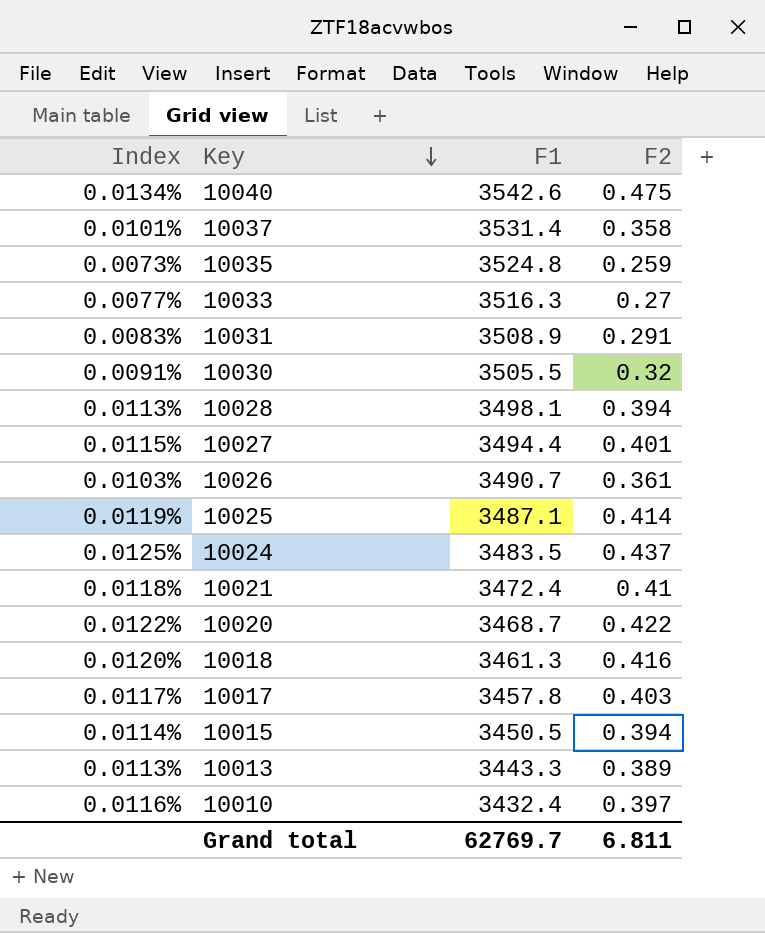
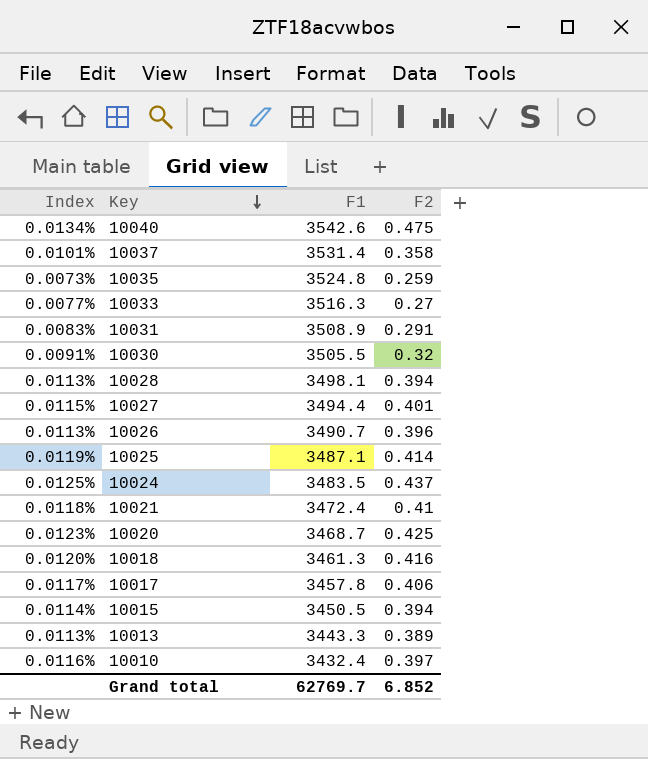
10026 | Index: 0.0103% -> 0.0113%
10026 | F2: 0.361 -> 0.396
10020 | Index: 0.0122% -> 0.0123%
10020 | F2: 0.422 -> 0.425
10017 | F2: 0.403 -> 0.406
Grand total | F2: 6.811 -> 6.852

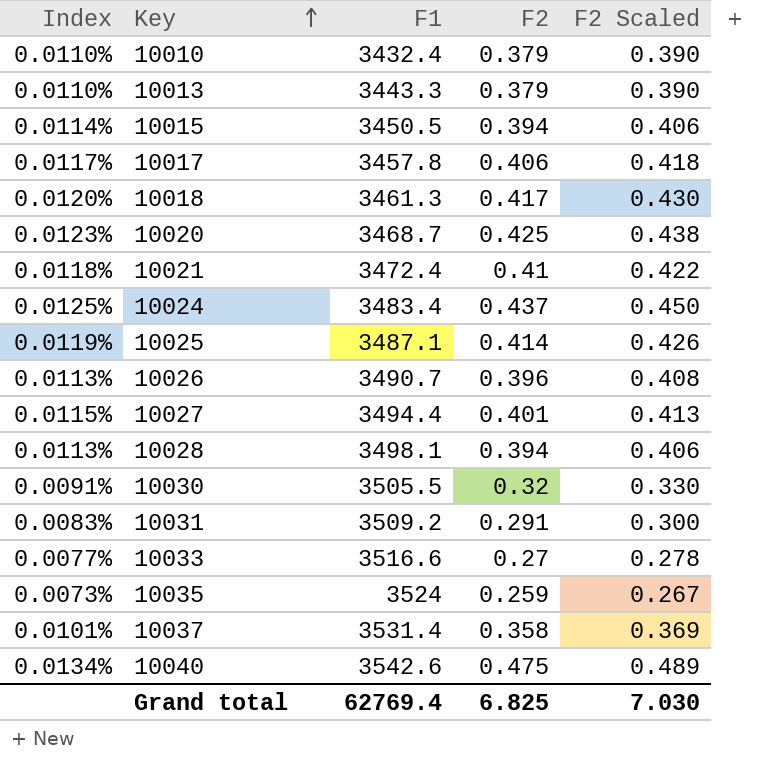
row order: Key descending -> Key ascending
column F2 Scaled | formula: none -> [F2] * 1.03
10010 | Index: 0.0116% -> 0.0110%
10010 | F2: 0.397 -> 0.379
10013 | Index: 0.0113% -> 0.0110%
10013 | F2: 0.389 -> 0.379
10018 | F2: 0.416 -> 0.417
10024 | F1: 3483.5 -> 3483.4
10031 | F1: 3508.9 -> 3509.2
10033 | F1: 3516.3 -> 3516.6
10035 | F1: 3524.8 -> 3524
Grand total | F1: 62769.7 -> 62769.4
Grand total | F2: 6.852 -> 6.825

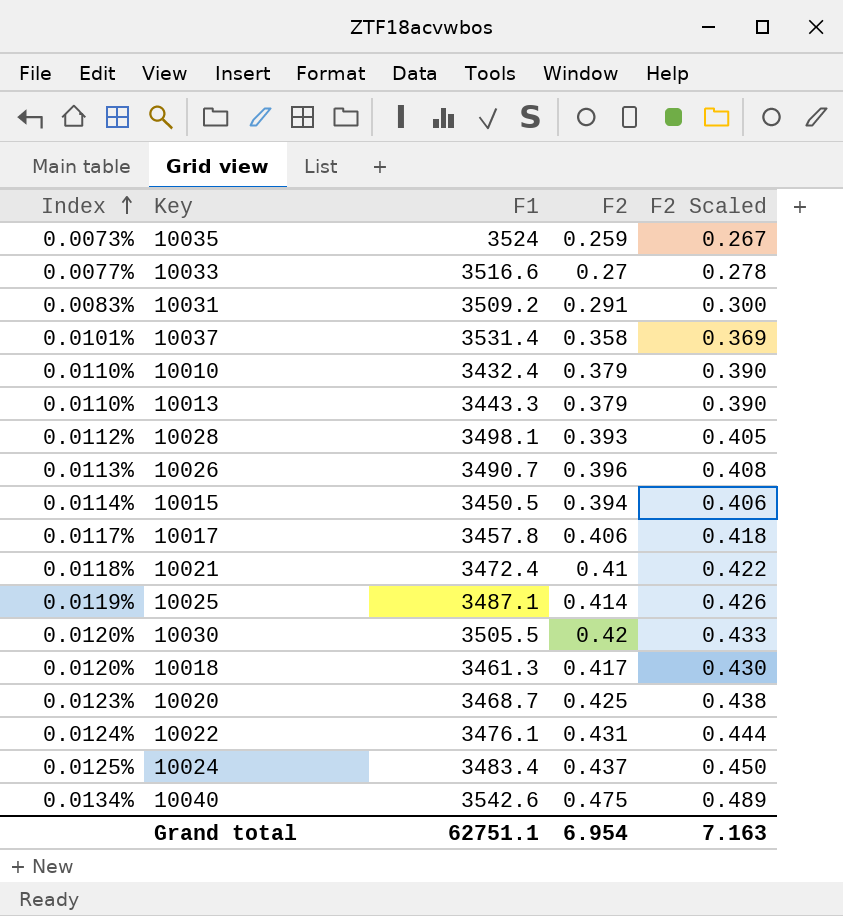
row order: Key ascending -> Index ascending
row 10027: 0.0115% | 3494.4 | 0.401 | 0.413 -> none
10028 | Index: 0.0113% -> 0.0112%
10028 | F2: 0.394 -> 0.393
10028 | F2 Scaled: 0.406 -> 0.405
10030 | Index: 0.0091% -> 0.0120%
10030 | F2: 0.32 -> 0.42
10030 | F2 Scaled: 0.330 -> 0.433
row 10022: none -> 0.0124% | 3476.1 | 0.431 | 0.444
Grand total | F1: 62769.4 -> 62751.1
Grand total | F2: 6.825 -> 6.954
Grand total | F2 Scaled: 7.030 -> 7.163

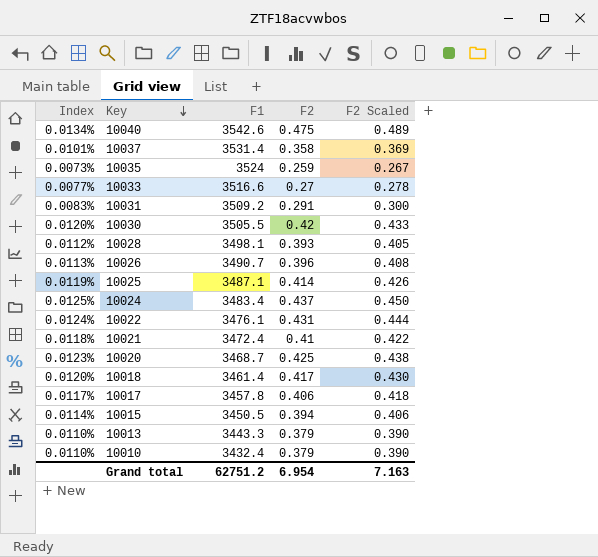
row order: Index ascending -> Key descending
10018 | F1: 3461.3 -> 3461.4
Grand total | F1: 62751.1 -> 62751.2

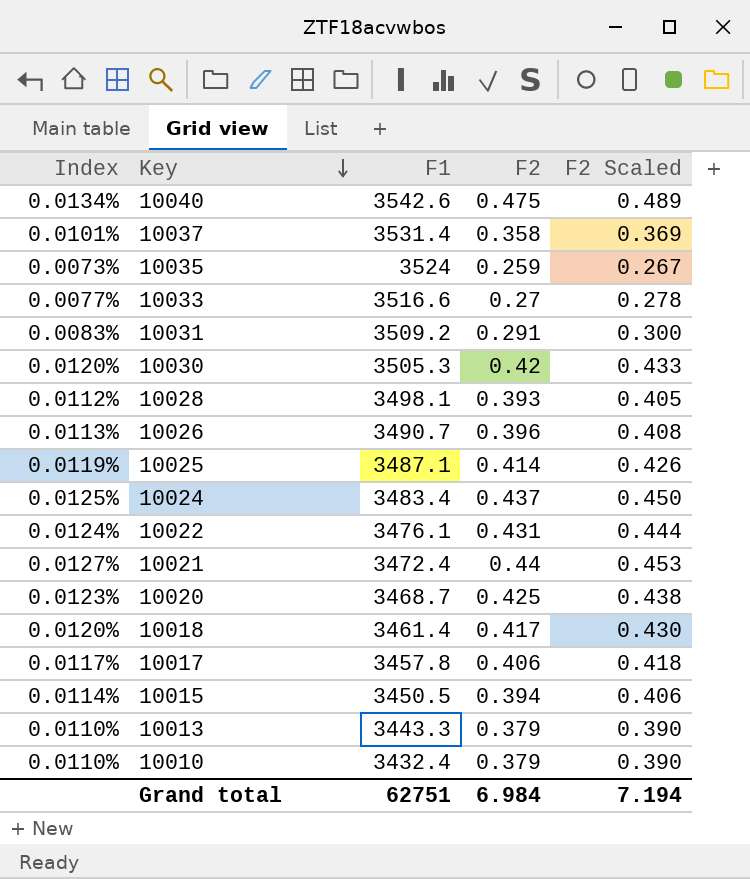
10030 | F1: 3505.5 -> 3505.3
10021 | Index: 0.0118% -> 0.0127%
10021 | F2: 0.41 -> 0.44
10021 | F2 Scaled: 0.422 -> 0.453
Grand total | F1: 62751.2 -> 62751
Grand total | F2: 6.954 -> 6.984
Grand total | F2 Scaled: 7.163 -> 7.194

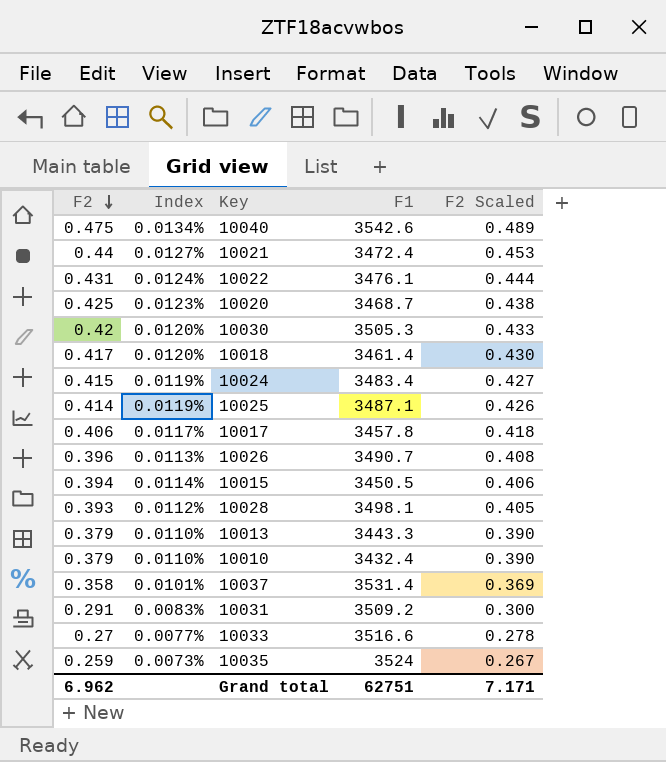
row order: Key descending -> F2 descending
column F2 | position: 4 -> 1
10024 | F2: 0.437 -> 0.415
10024 | Index: 0.0125% -> 0.0119%
10024 | F2 Scaled: 0.450 -> 0.427
Grand total | F2: 6.984 -> 6.962
Grand total | F2 Scaled: 7.194 -> 7.171

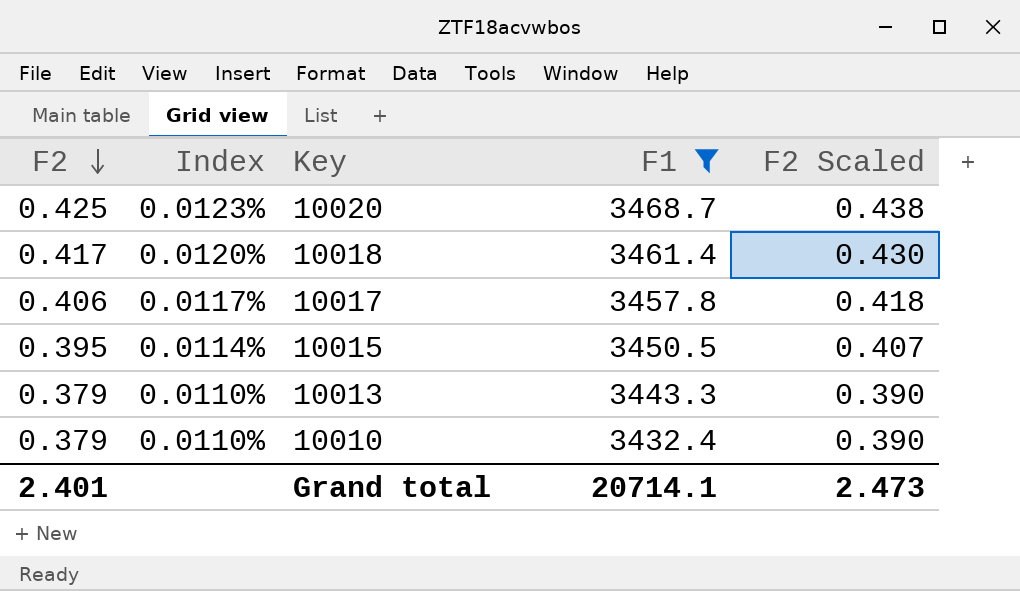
filter: none -> F1 <= 3468.7
10015 | F2: 0.394 -> 0.395
10015 | F2 Scaled: 0.406 -> 0.407
Grand total | F2: 6.962 -> 2.401
Grand total | F1: 62751 -> 20714.1
Grand total | F2 Scaled: 7.171 -> 2.473

